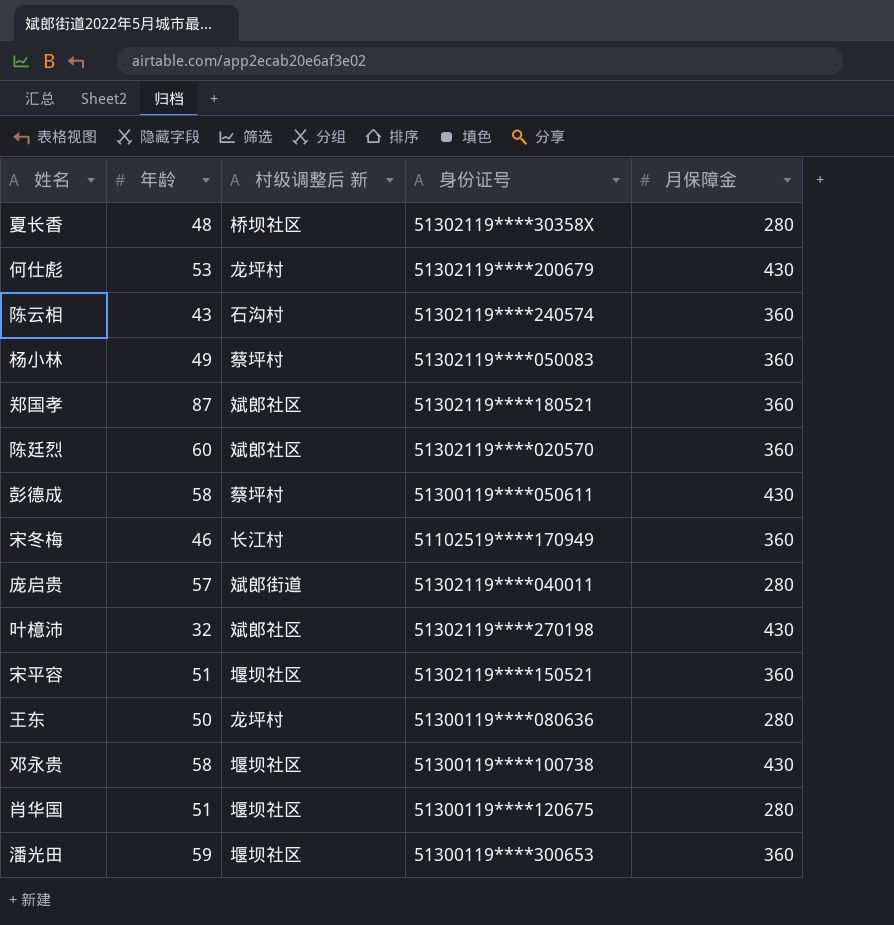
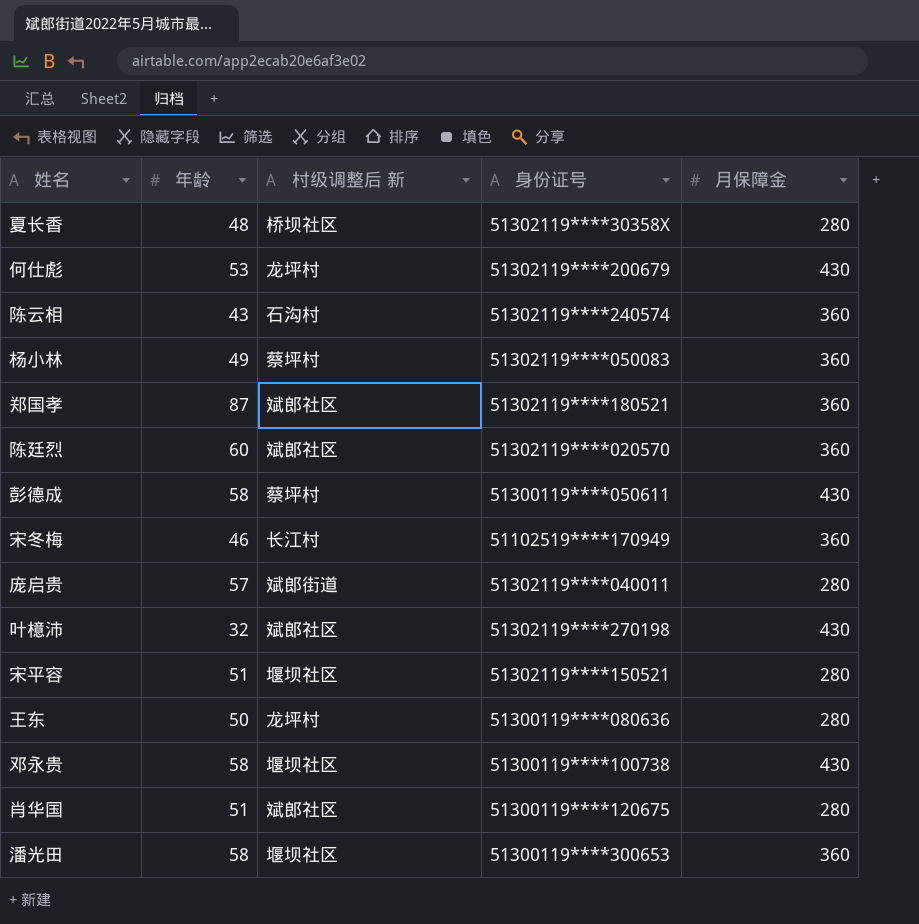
宋平容 | 月保障金: 360 -> 280
肖华国 | 村级调整后 新: 堰坝社区 -> 斌郎社区
潘光田 | 年龄: 59 -> 58

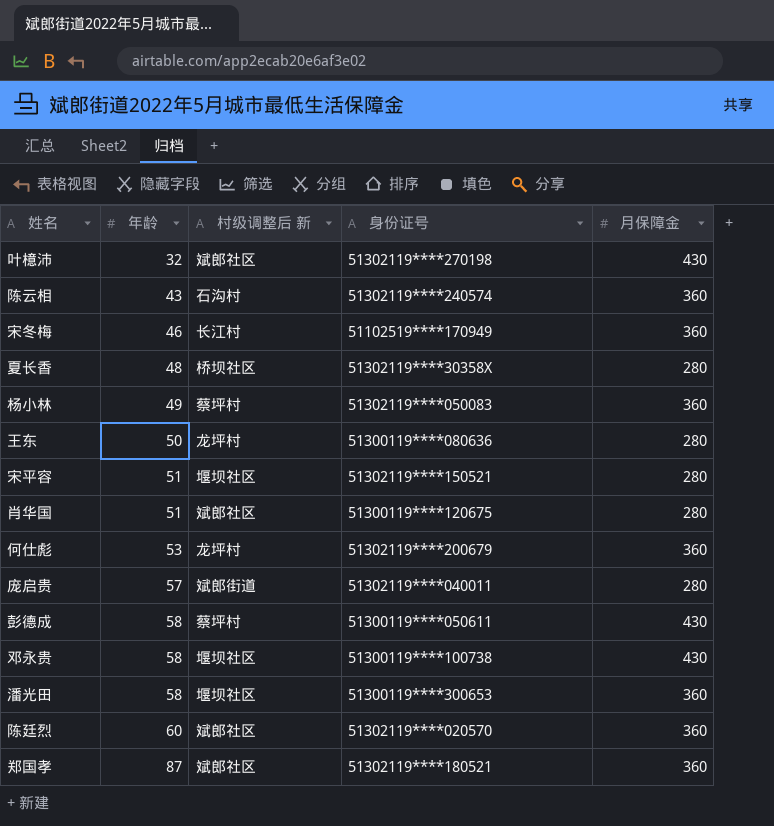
row order: none -> 年龄 ascending
何仕彪 | 月保障金: 430 -> 360

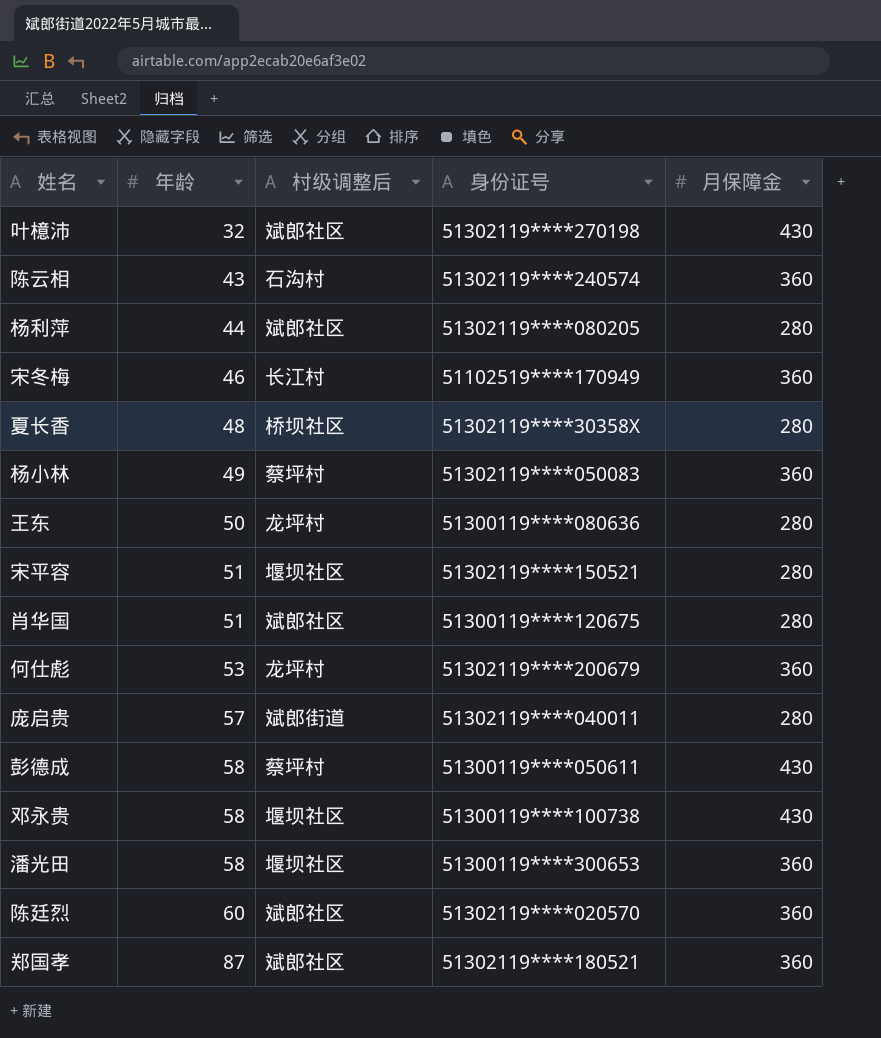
column name: 村级调整后 新 -> 村级调整后
row 杨利萍: none -> 44 | 斌郎社区 | 51302119****080205 | 280

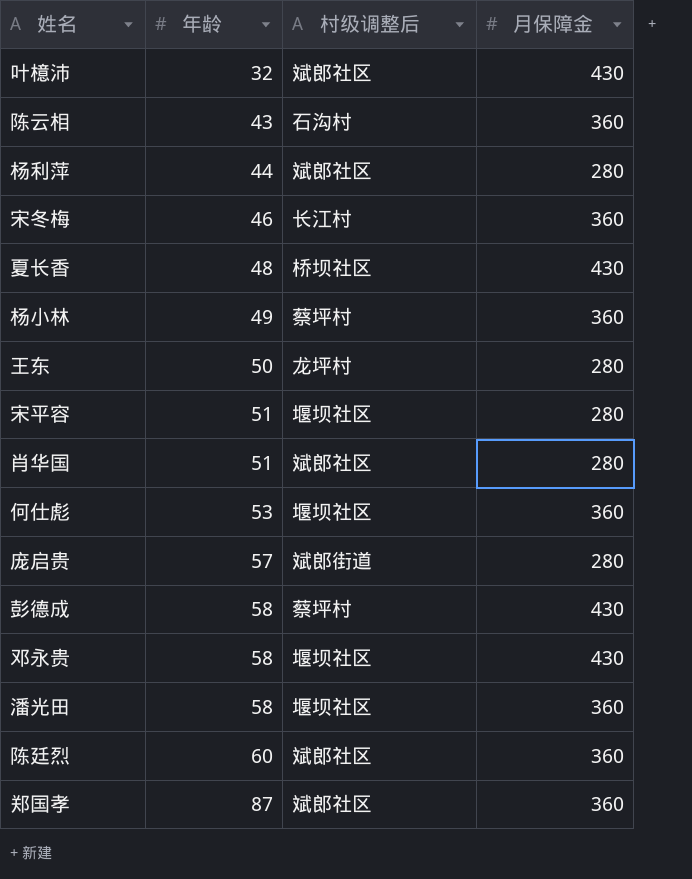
column 身份证号 | position: 4 -> none
夏长香 | 月保障金: 280 -> 430
何仕彪 | 村级调整后: 龙坪村 -> 堰坝社区

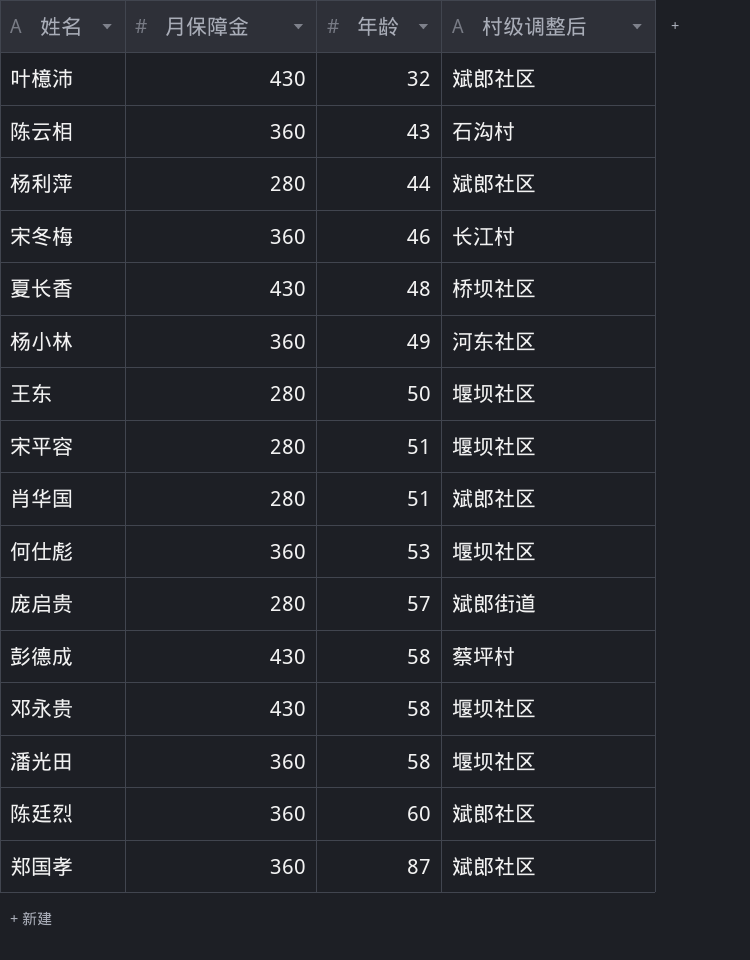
column 月保障金 | position: 4 -> 2
杨小林 | 村级调整后: 蔡坪村 -> 河东社区
王东 | 村级调整后: 龙坪村 -> 堰坝社区

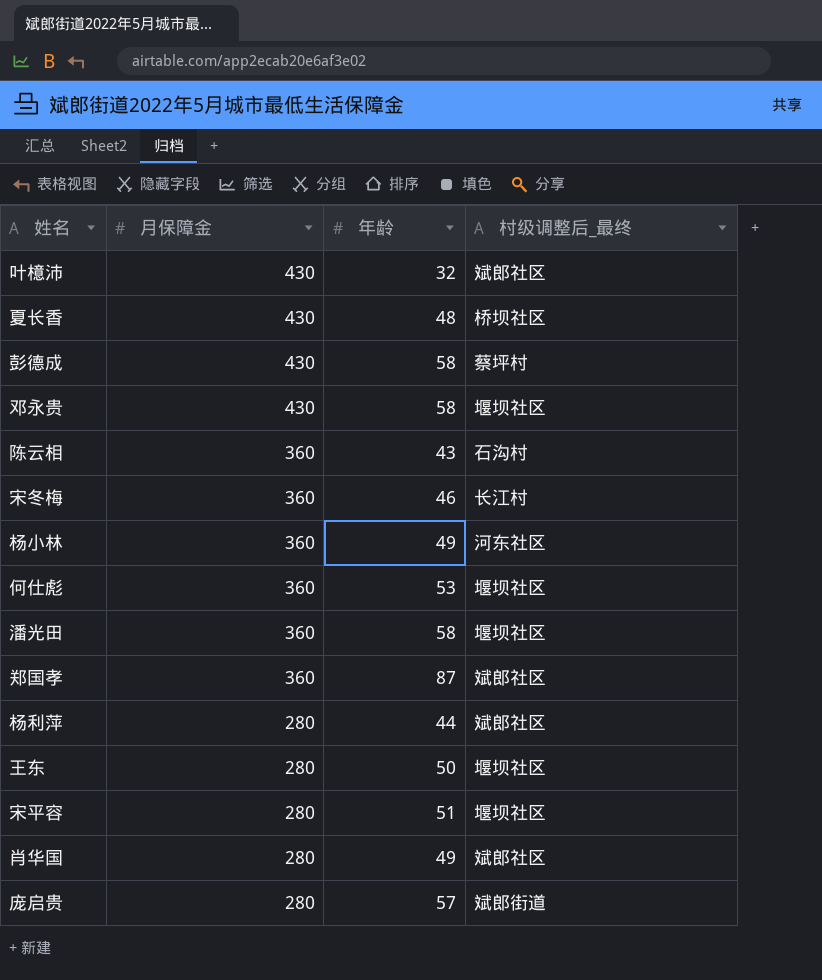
row order: 年龄 ascending -> 月保障金 descending
column name: 村级调整后 -> 村级调整后_最终
row 陈廷烈: 360 | 60 | 斌郎社区 -> none
肖华国 | 年龄: 51 -> 49

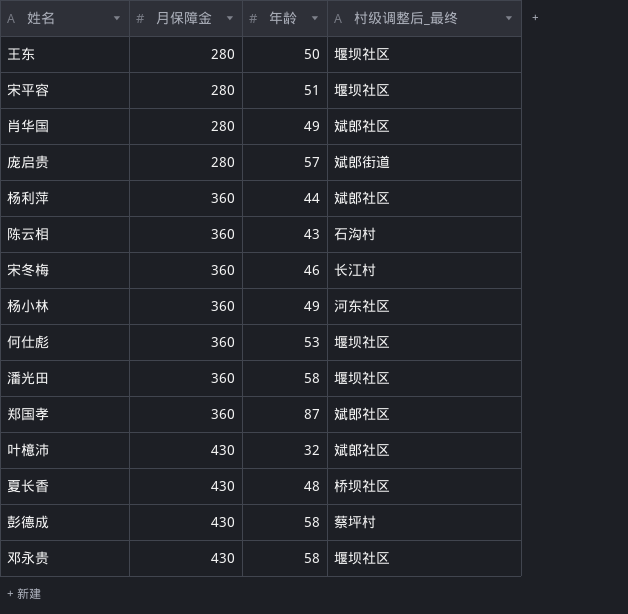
row order: 月保障金 descending -> 月保障金 ascending
杨利萍 | 月保障金: 280 -> 360

